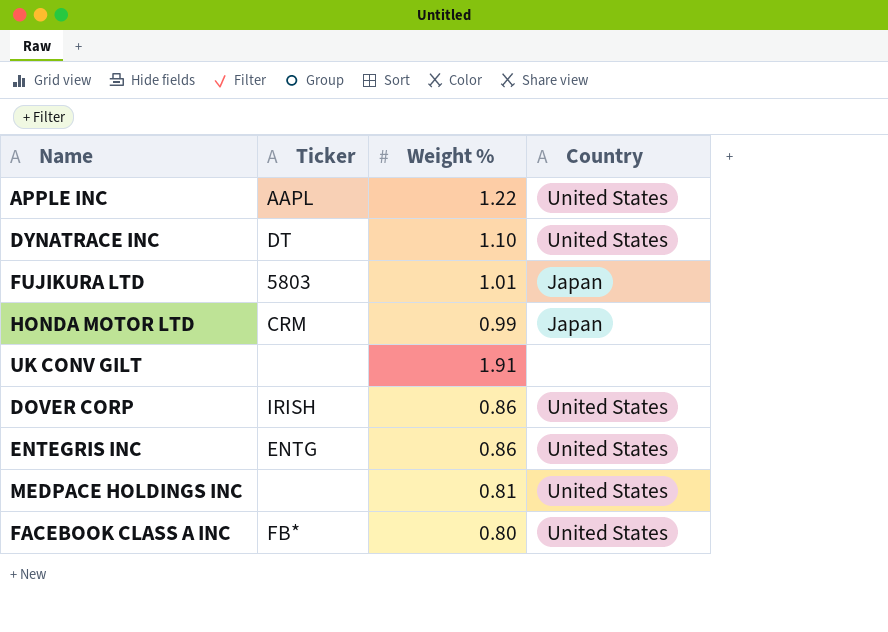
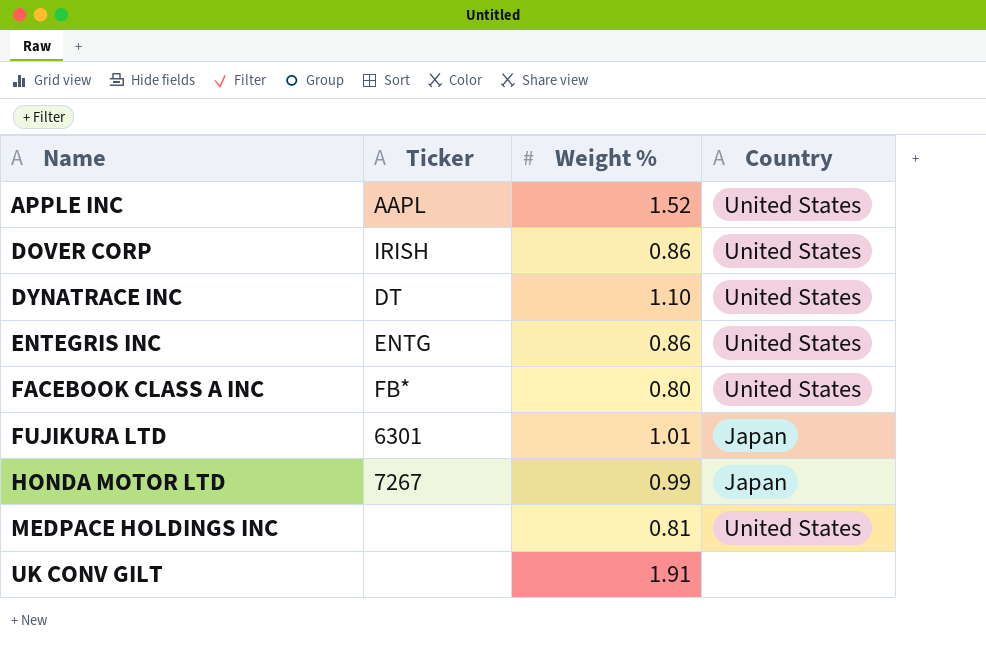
row order: none -> Name ascending
APPLE INC | Weight %: 1.22 -> 1.52
FUJIKURA LTD | Ticker: 5803 -> 6301
HONDA MOTOR LTD | Ticker: CRM -> 7267

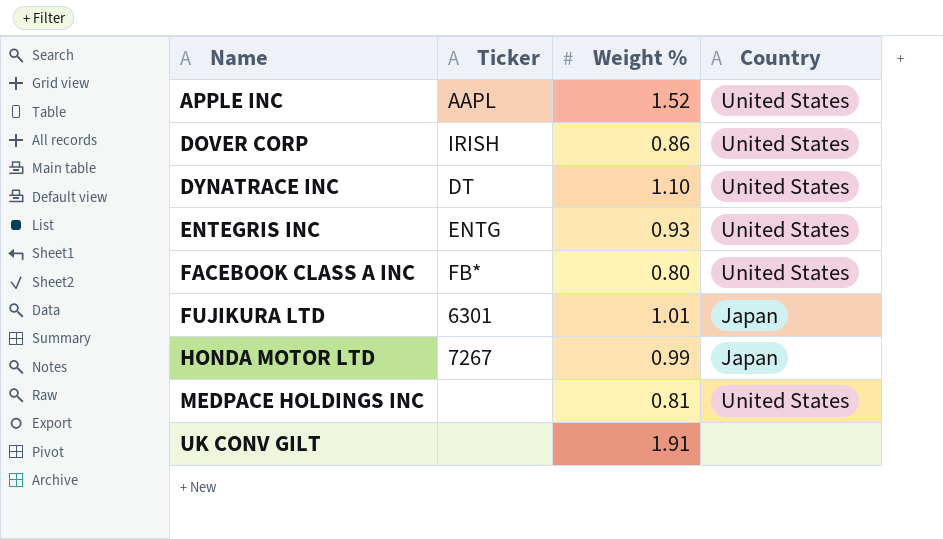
ENTEGRIS INC | Weight %: 0.86 -> 0.93

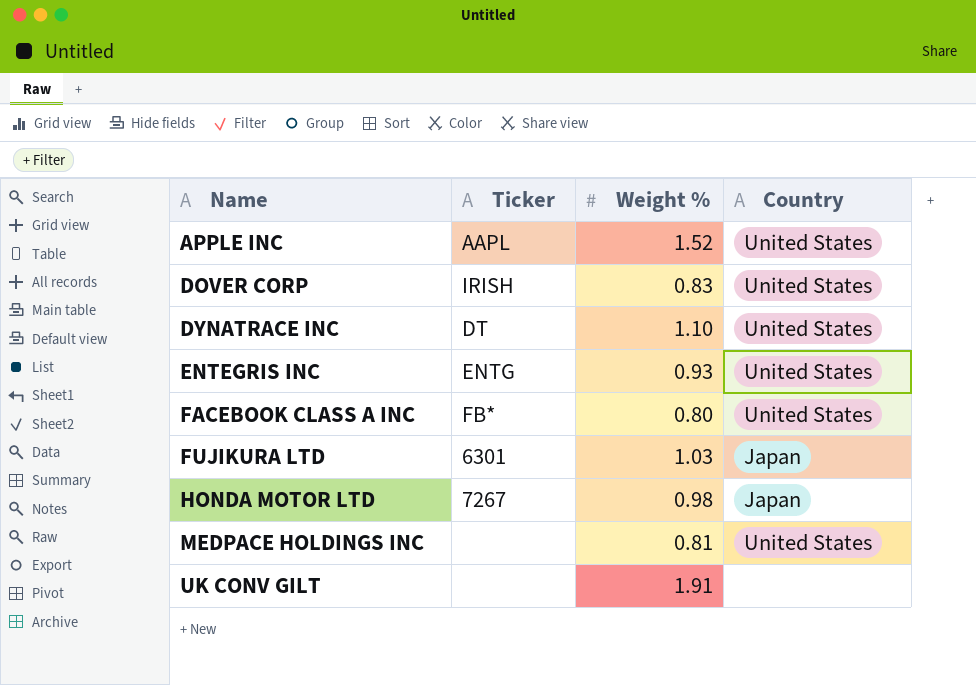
DOVER CORP | Weight %: 0.86 -> 0.83
FUJIKURA LTD | Weight %: 1.01 -> 1.03
HONDA MOTOR LTD | Weight %: 0.99 -> 0.98

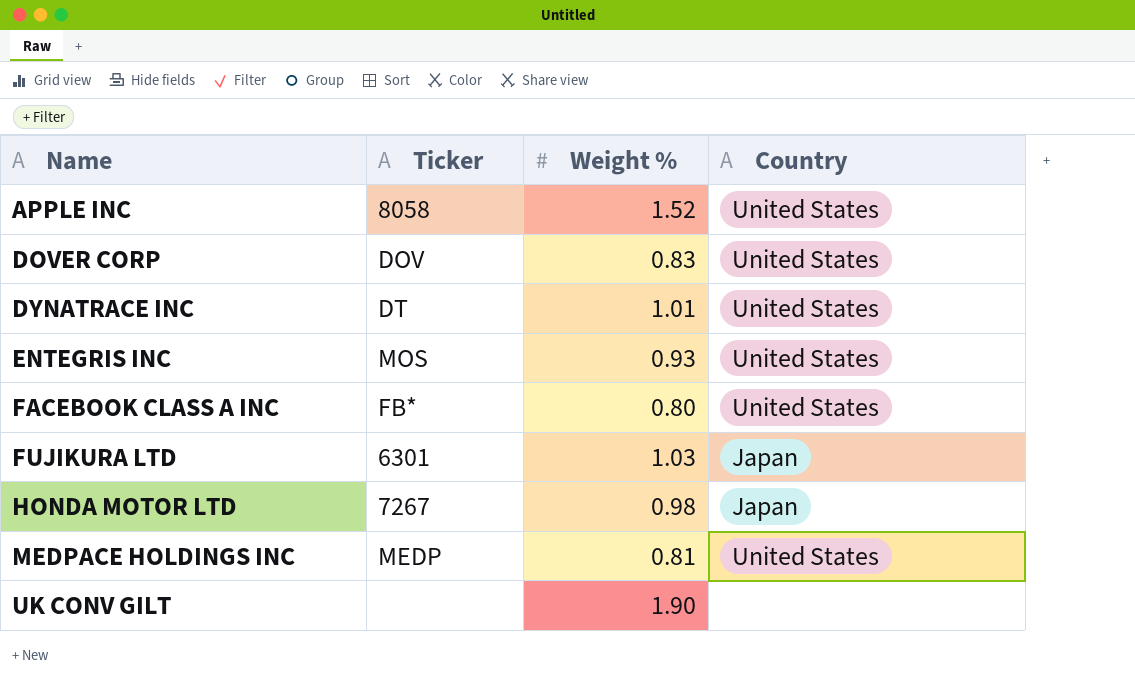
APPLE INC | Ticker: AAPL -> 8058
DOVER CORP | Ticker: IRISH -> DOV
DYNATRACE INC | Weight %: 1.10 -> 1.01
ENTEGRIS INC | Ticker: ENTG -> MOS
MEDPACE HOLDINGS INC | Ticker: none -> MEDP
UK CONV GILT | Weight %: 1.91 -> 1.90

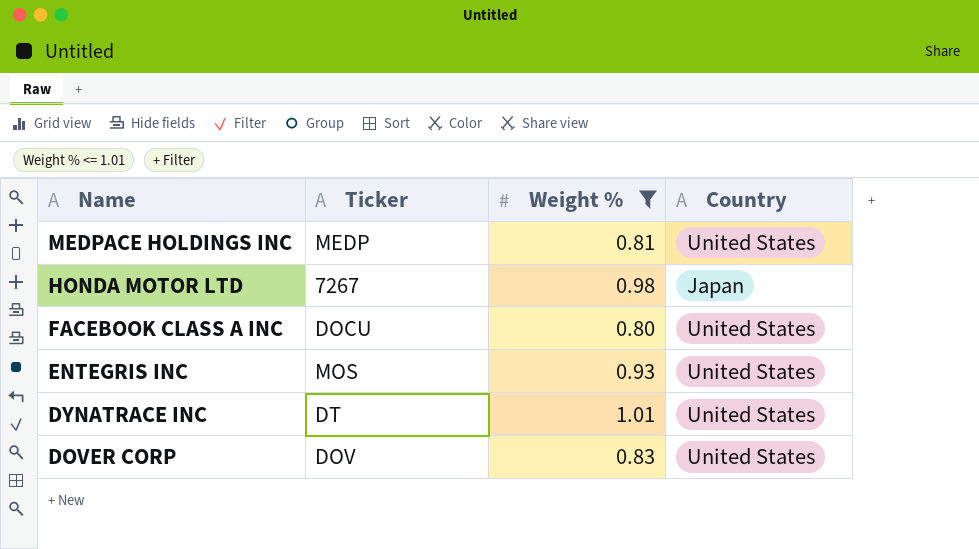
filter: none -> Weight % <= 1.01
row order: Name ascending -> Name descending
FACEBOOK CLASS A INC | Ticker: FB* -> DOCU

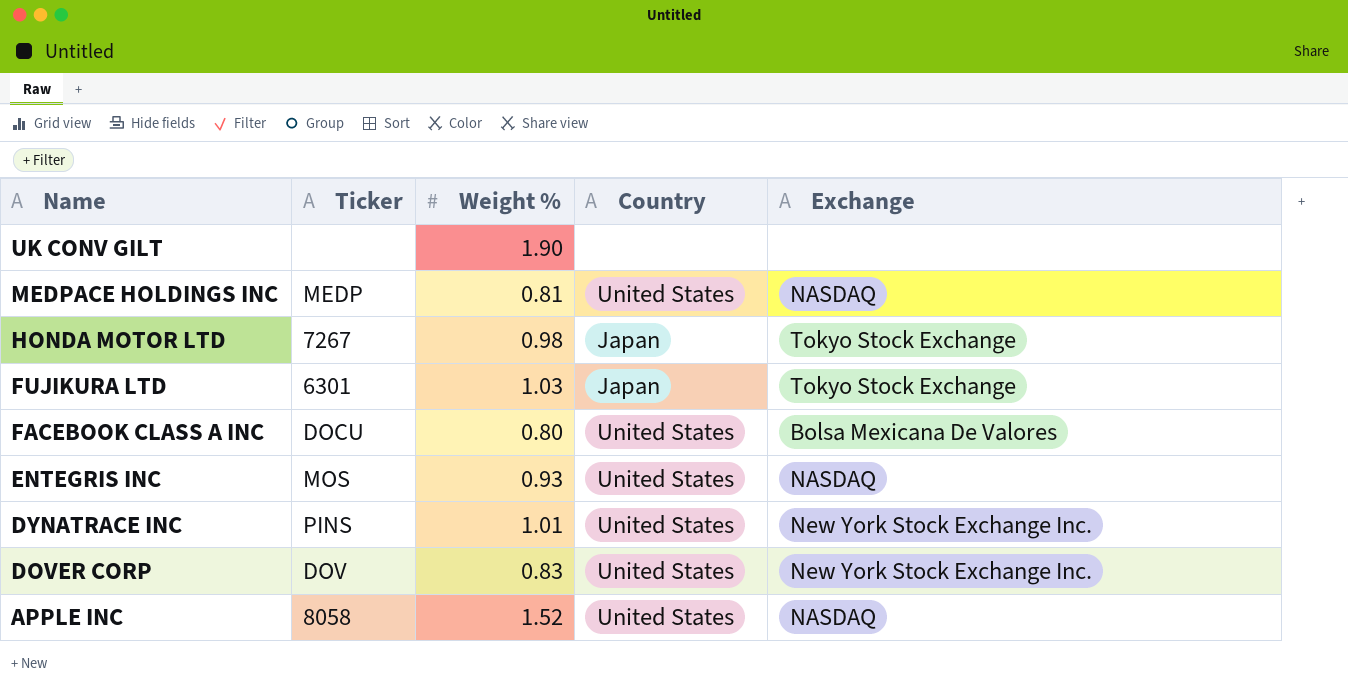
filter: Weight % <= 1.01 -> none
column Exchange | position: none -> 5
DYNATRACE INC | Ticker: DT -> PINS

